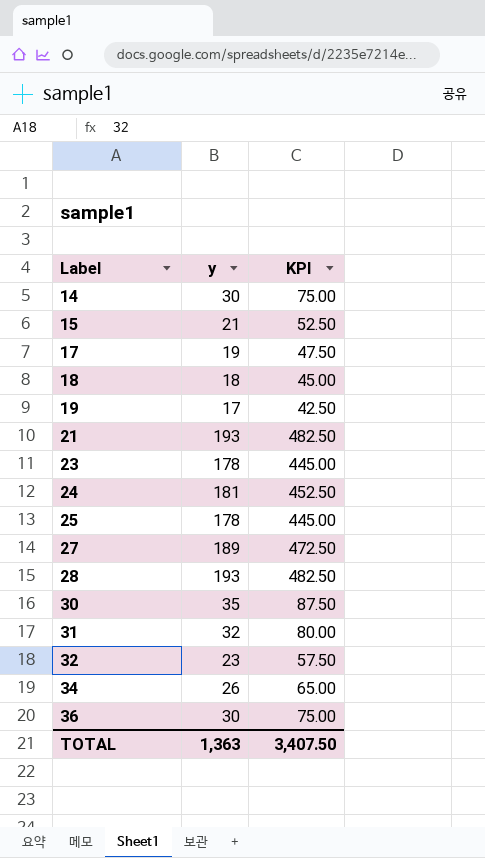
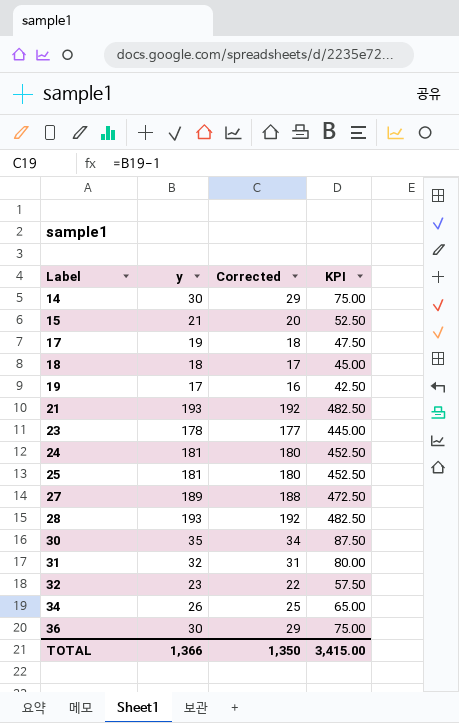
column Corrected | formula: none -> [y] - 1
25 | y: 178 -> 181
25 | KPI: 445.00 -> 452.50
TOTAL | y: 1,363 -> 1,366
TOTAL | KPI: 3,407.50 -> 3,415.00

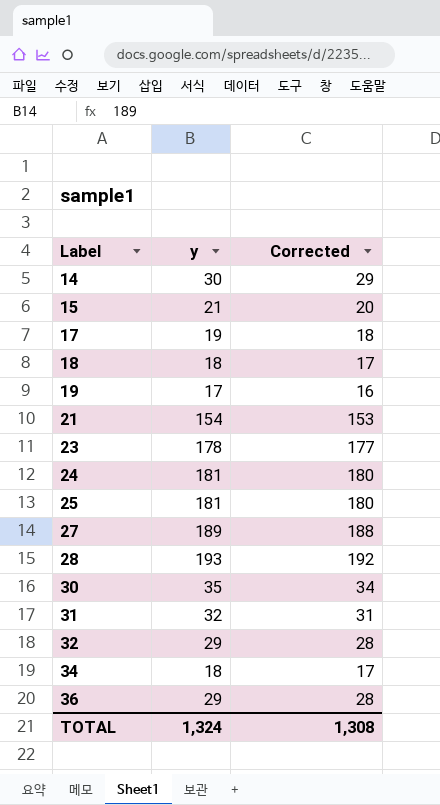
column KPI | formula: [y] * 2.5 -> none
21 | y: 193 -> 154
21 | Corrected: 192 -> 153
32 | y: 23 -> 29
32 | Corrected: 22 -> 28
34 | y: 26 -> 18
34 | Corrected: 25 -> 17
36 | y: 30 -> 29
36 | Corrected: 29 -> 28
TOTAL | y: 1,366 -> 1,324
TOTAL | Corrected: 1,350 -> 1,308

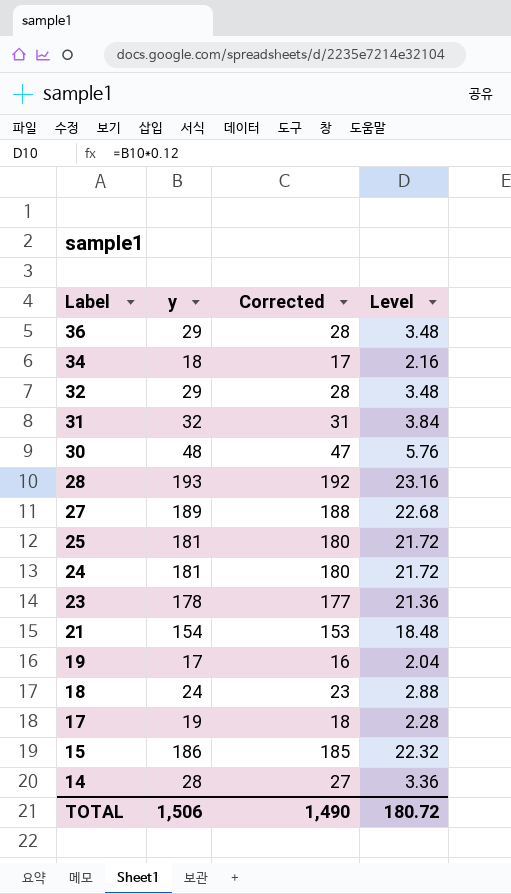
row order: Label ascending -> Label descending
column Level | formula: none -> [y] * 0.12
30 | y: 35 -> 48
30 | Corrected: 34 -> 47
18 | y: 18 -> 24
18 | Corrected: 17 -> 23
15 | y: 21 -> 186
15 | Corrected: 20 -> 185
14 | y: 30 -> 28
14 | Corrected: 29 -> 27
TOTAL | y: 1,324 -> 1,506
TOTAL | Corrected: 1,308 -> 1,490

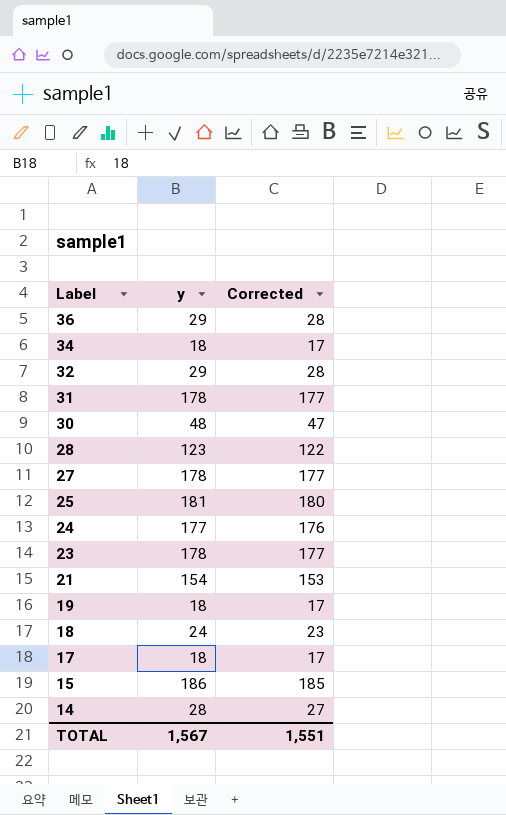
column Level | formula: [y] * 0.12 -> none
31 | y: 32 -> 178
31 | Corrected: 31 -> 177
28 | y: 193 -> 123
28 | Corrected: 192 -> 122
27 | y: 189 -> 178
27 | Corrected: 188 -> 177
24 | y: 181 -> 177
24 | Corrected: 180 -> 176
19 | y: 17 -> 18
19 | Corrected: 16 -> 17
17 | y: 19 -> 18
17 | Corrected: 18 -> 17
TOTAL | y: 1,506 -> 1,567
TOTAL | Corrected: 1,490 -> 1,551

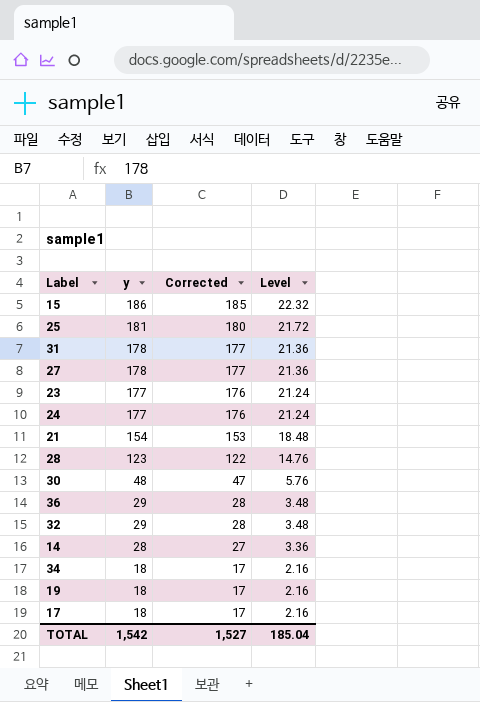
row order: Label descending -> y descending
column Level | formula: none -> [y] * 0.12
row 18: 24 | 23 -> none
23 | y: 178 -> 177
23 | Corrected: 177 -> 176
TOTAL | y: 1,567 -> 1,542
TOTAL | Corrected: 1,551 -> 1,527

